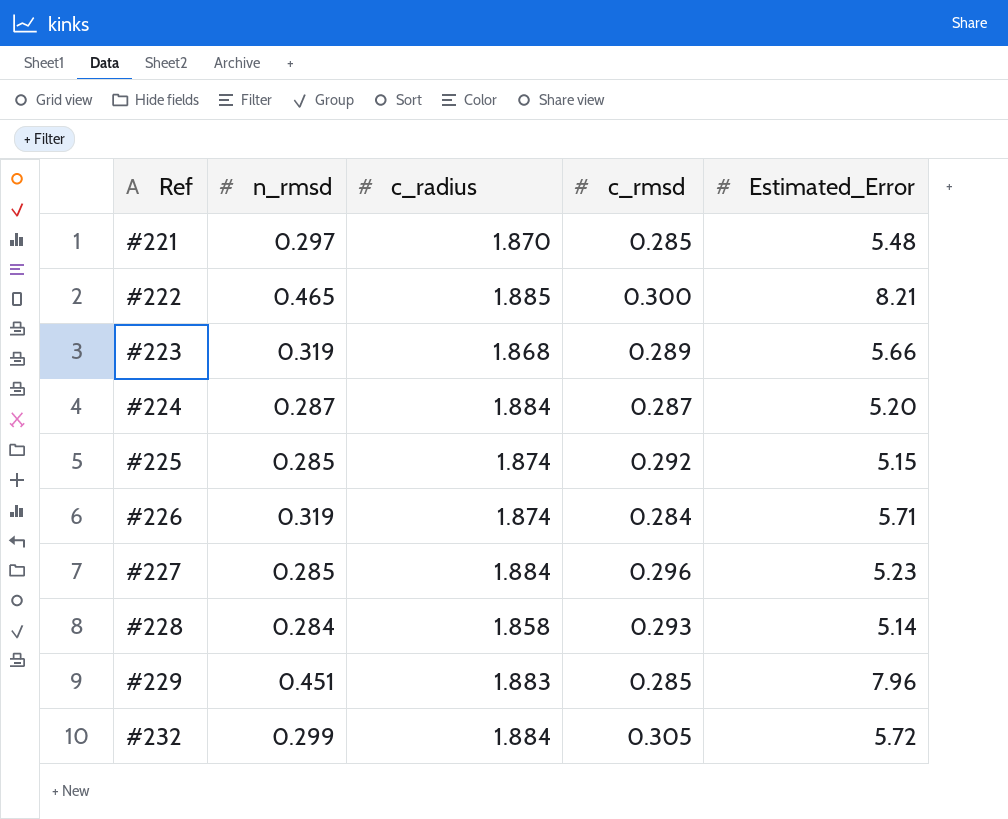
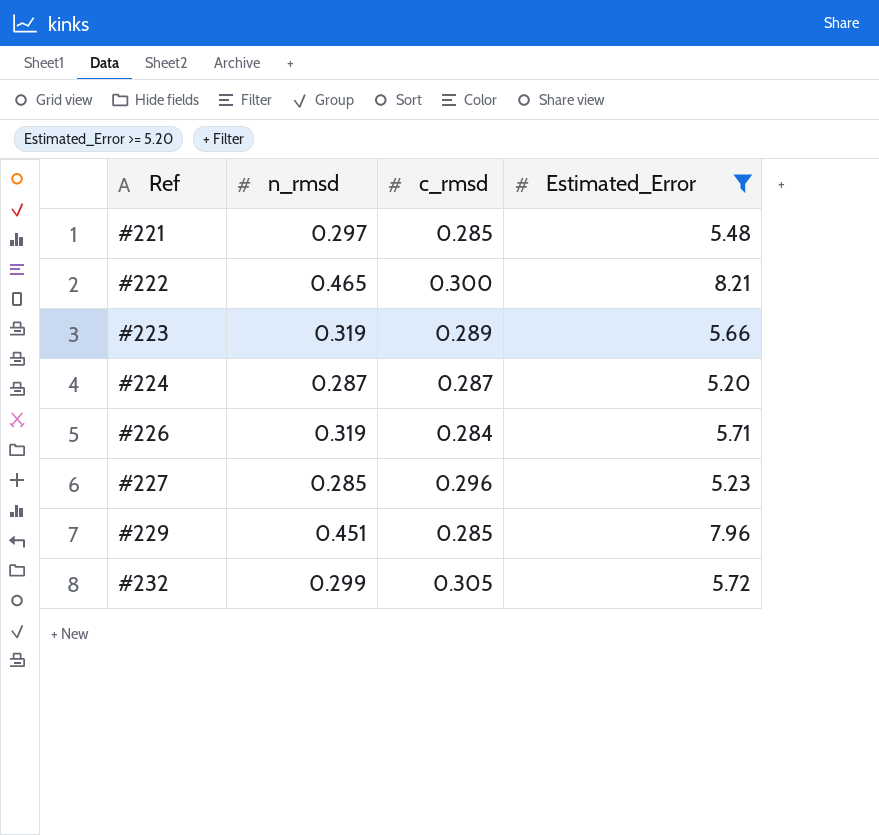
filter: none -> Estimated_Error >= 5.20
column c_radius | position: 3 -> none

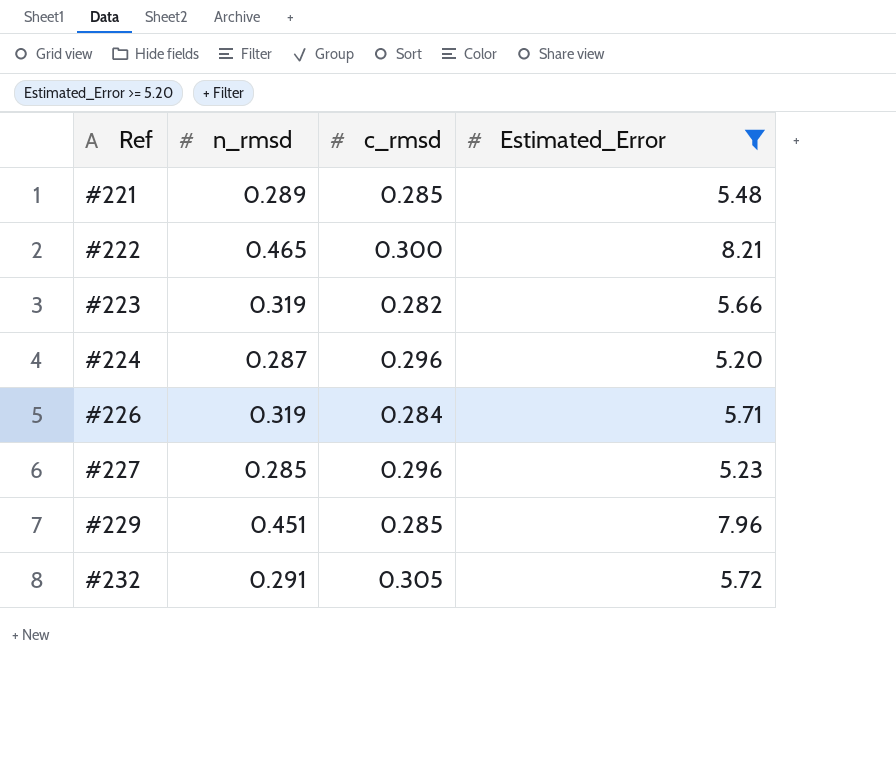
#221 | n_rmsd: 0.297 -> 0.289
#223 | c_rmsd: 0.289 -> 0.282
#224 | c_rmsd: 0.287 -> 0.296
#232 | n_rmsd: 0.299 -> 0.291

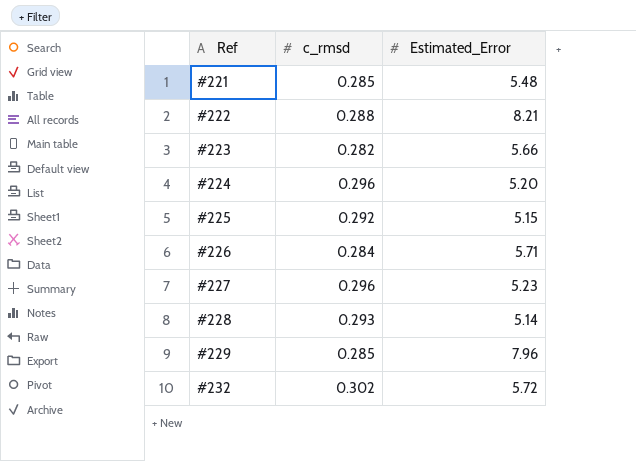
filter: Estimated_Error >= 5.20 -> none
column n_rmsd | position: 2 -> none
#222 | c_rmsd: 0.300 -> 0.288
#232 | c_rmsd: 0.305 -> 0.302

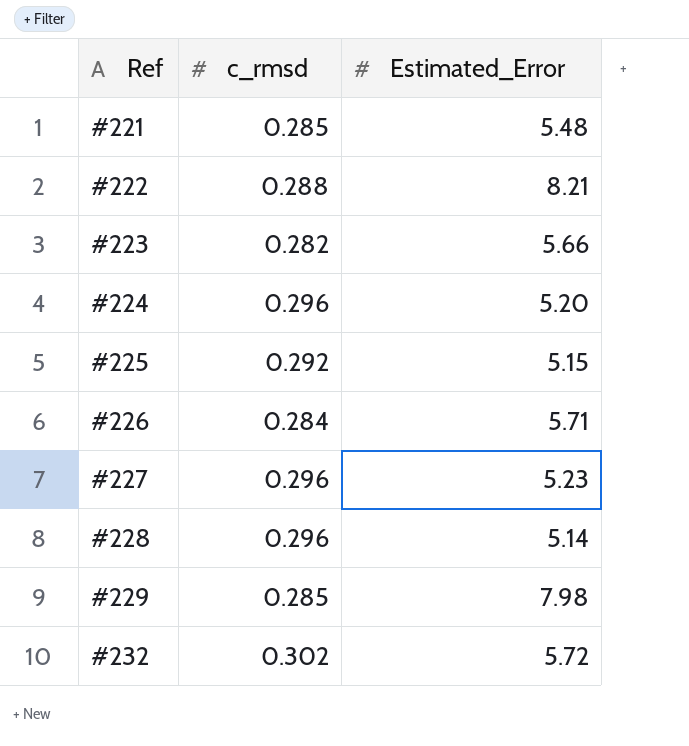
#228 | c_rmsd: 0.293 -> 0.296
#229 | Estimated_Error: 7.96 -> 7.98

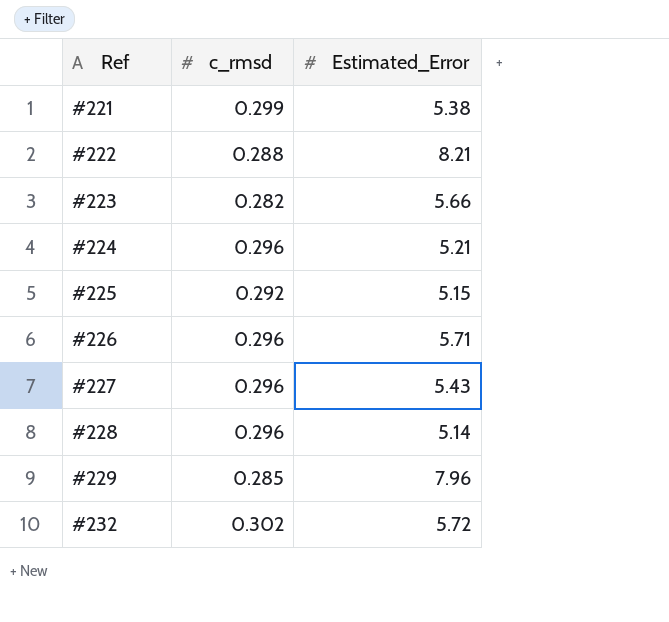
#221 | c_rmsd: 0.285 -> 0.299
#221 | Estimated_Error: 5.48 -> 5.38
#224 | Estimated_Error: 5.20 -> 5.21
#226 | c_rmsd: 0.284 -> 0.296
#227 | Estimated_Error: 5.23 -> 5.43
#229 | Estimated_Error: 7.98 -> 7.96

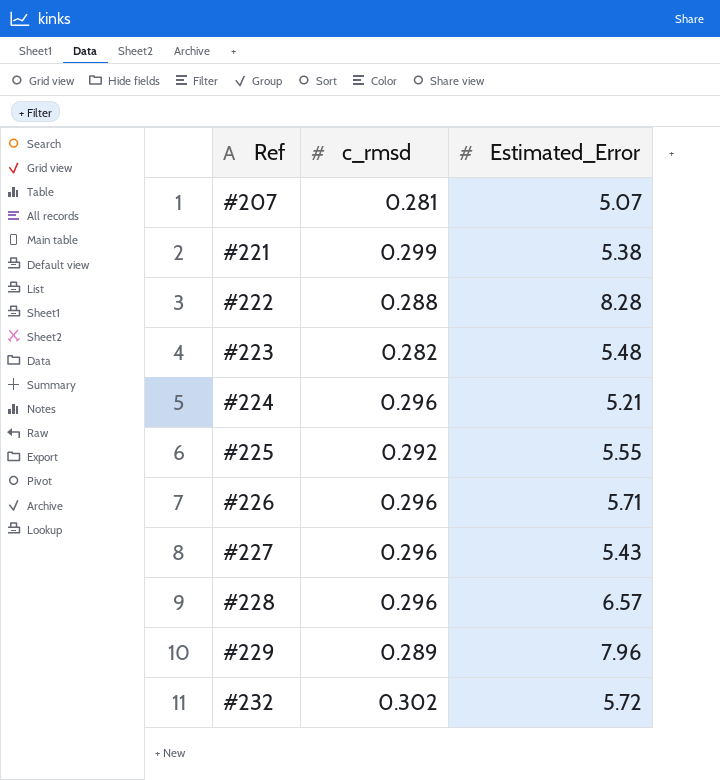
row #207: none -> 0.281 | 5.07
#222 | Estimated_Error: 8.21 -> 8.28
#223 | Estimated_Error: 5.66 -> 5.48
#225 | Estimated_Error: 5.15 -> 5.55
#228 | Estimated_Error: 5.14 -> 6.57
#229 | c_rmsd: 0.285 -> 0.289

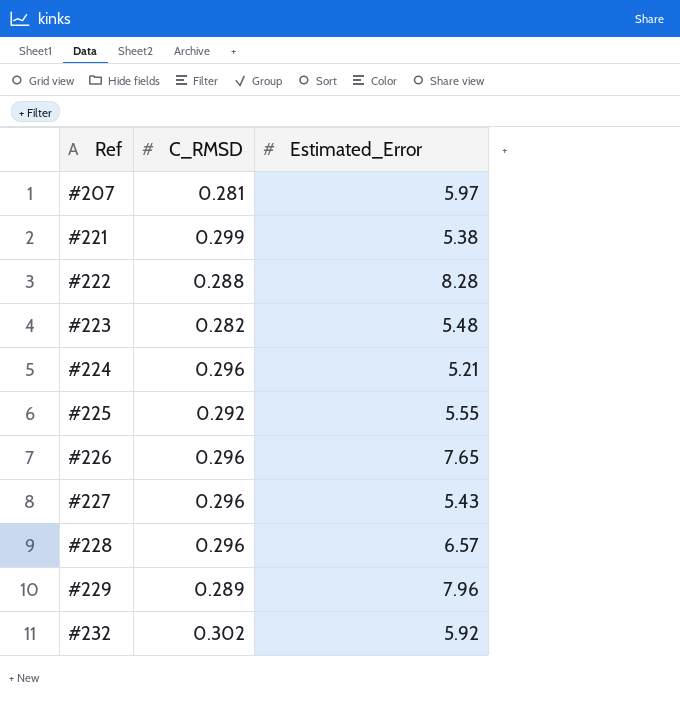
column name: c_rmsd -> C_RMSD
#207 | Estimated_Error: 5.07 -> 5.97
#226 | Estimated_Error: 5.71 -> 7.65
#232 | Estimated_Error: 5.72 -> 5.92

